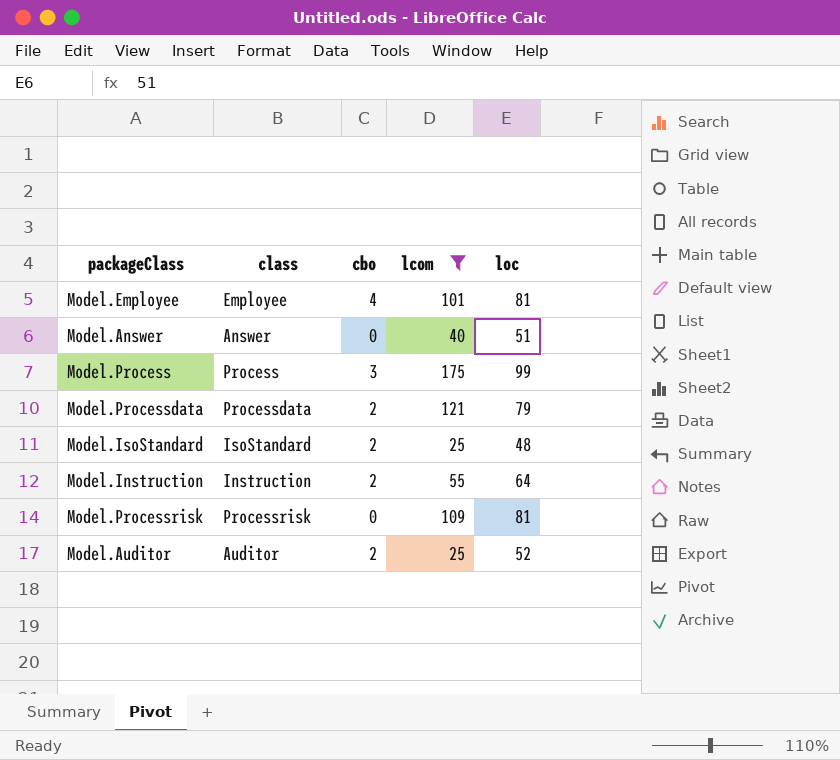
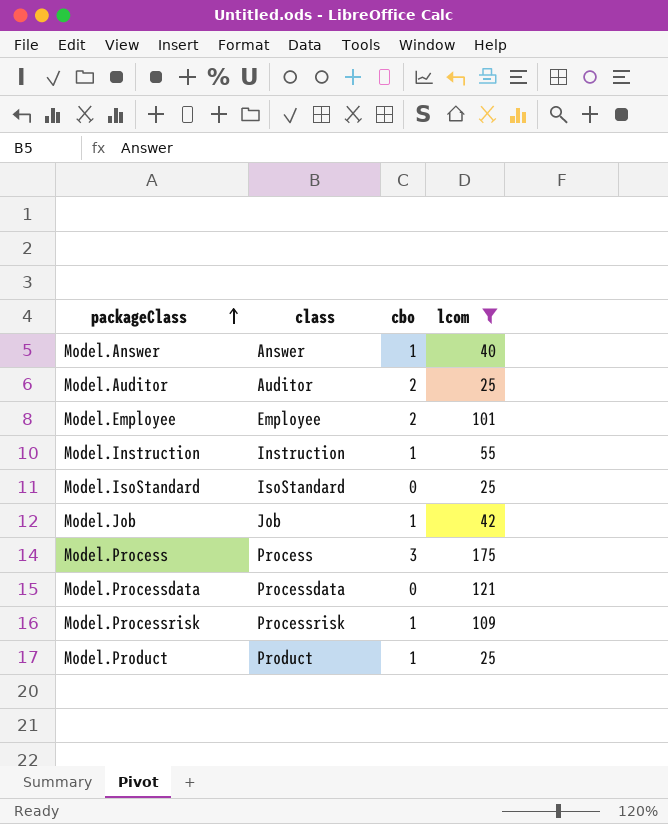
row order: none -> packageClass ascending
column loc | position: 5 -> none
Model.Answer | cbo: 0 -> 1
Model.Employee | cbo: 4 -> 2
Model.Instruction | cbo: 2 -> 1
Model.IsoStandard | cbo: 2 -> 0
row Model.Job: none -> Job | 1 | 42
Model.Processdata | cbo: 2 -> 0
Model.Processrisk | cbo: 0 -> 1
row Model.Product: none -> Product | 1 | 25

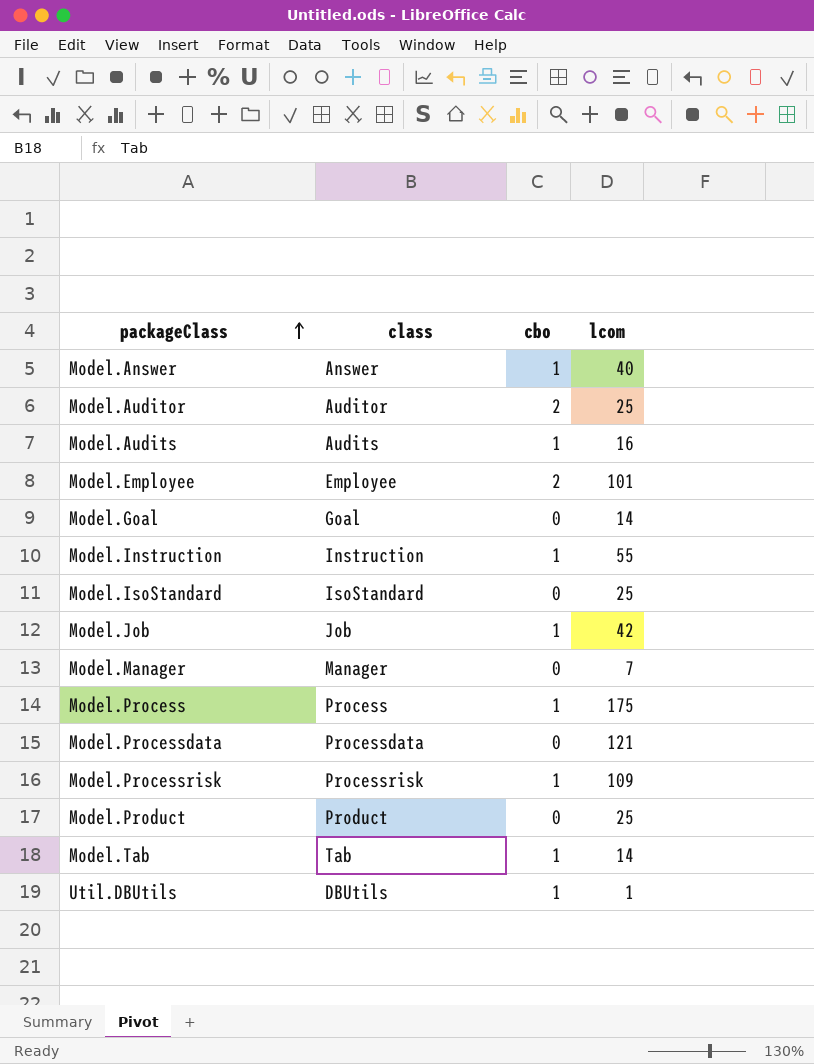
filter: lcom >= 25 -> none
Model.Process | cbo: 3 -> 1
Model.Product | cbo: 1 -> 0

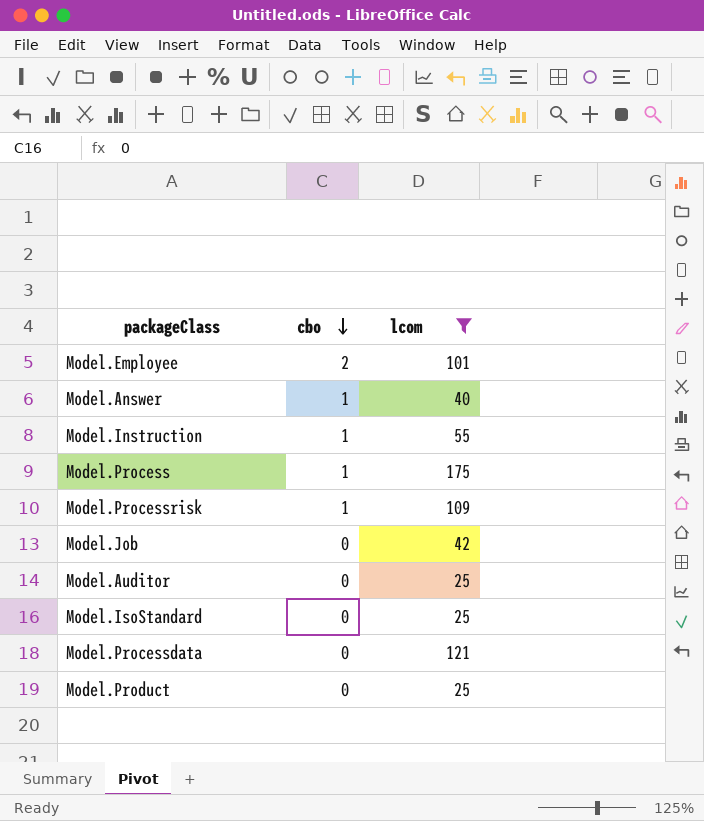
filter: none -> lcom >= 25
row order: packageClass ascending -> cbo descending
column class | position: 2 -> none
Model.Job | cbo: 1 -> 0
Model.Auditor | cbo: 2 -> 0

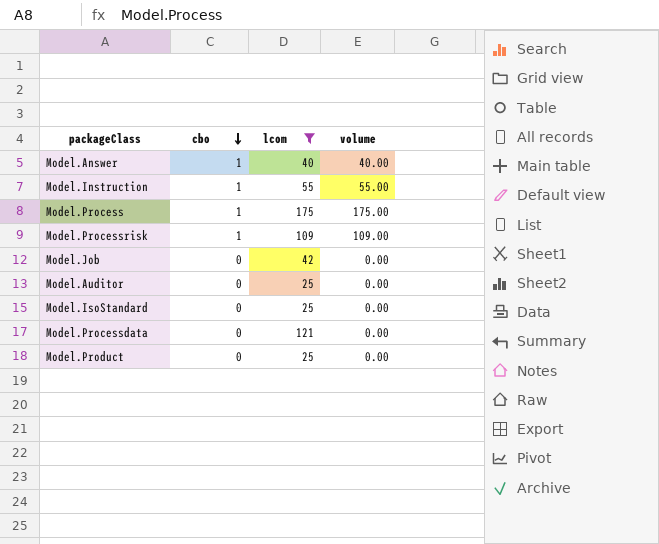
column volume | formula: none -> [cbo] * [lcom]
row Model.Employee: 2 | 101 -> none

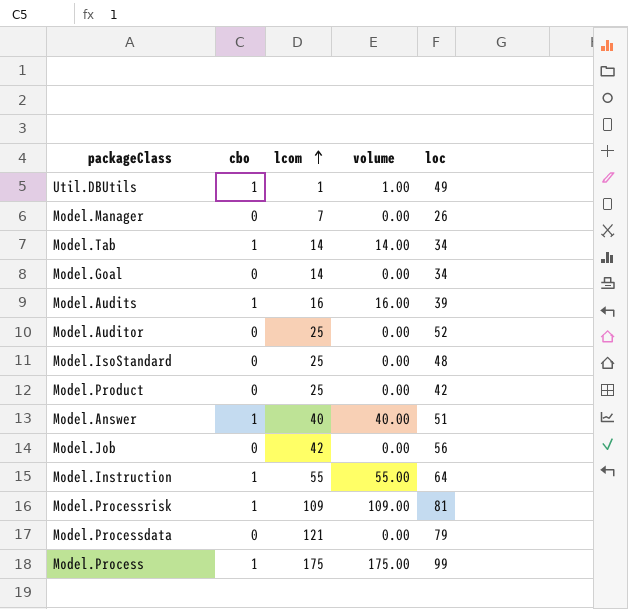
filter: lcom >= 25 -> none
row order: cbo descending -> lcom ascending
column loc | position: none -> 5

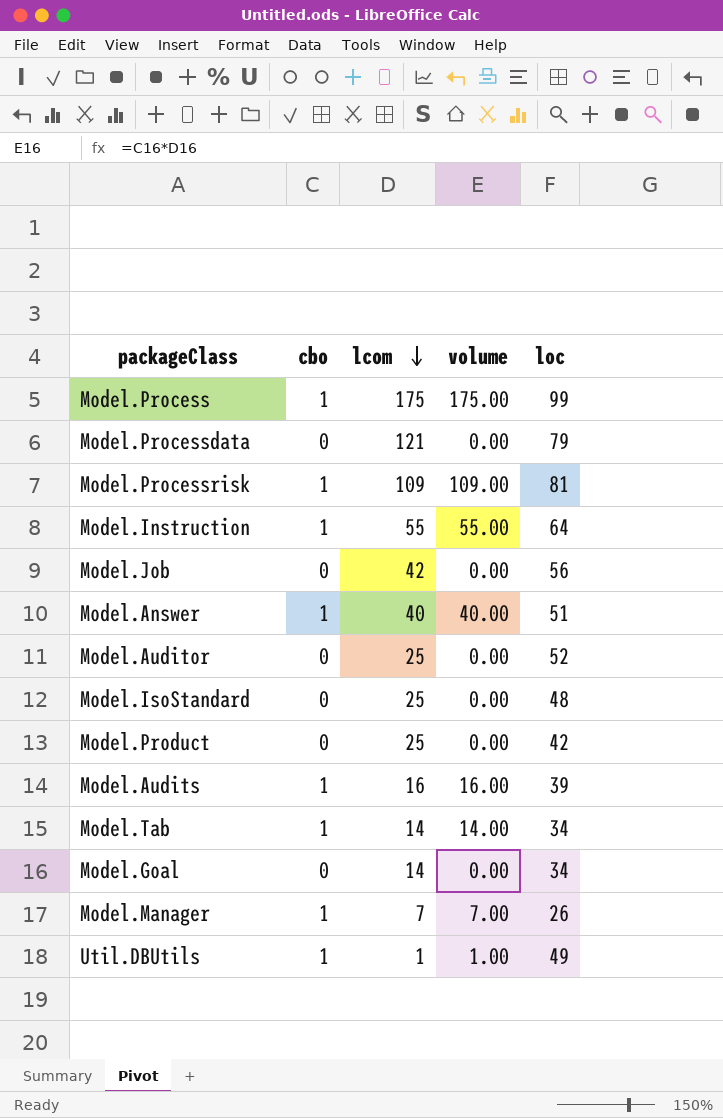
row order: lcom ascending -> lcom descending
Model.Manager | cbo: 0 -> 1
Model.Manager | volume: 0.00 -> 7.00

